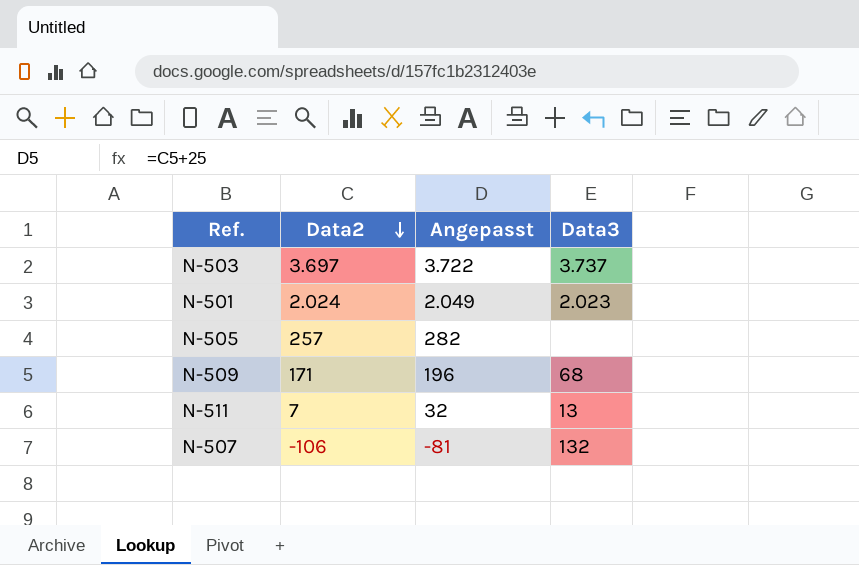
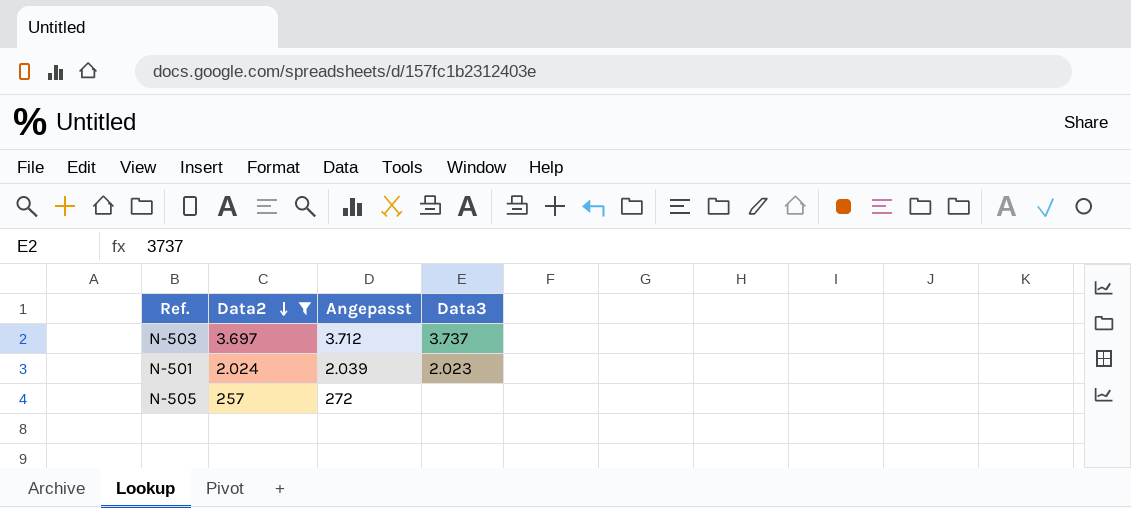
filter: none -> Data2 >= 257
column Angepasst | formula: [Data2] + 25 -> [Data2] + 15

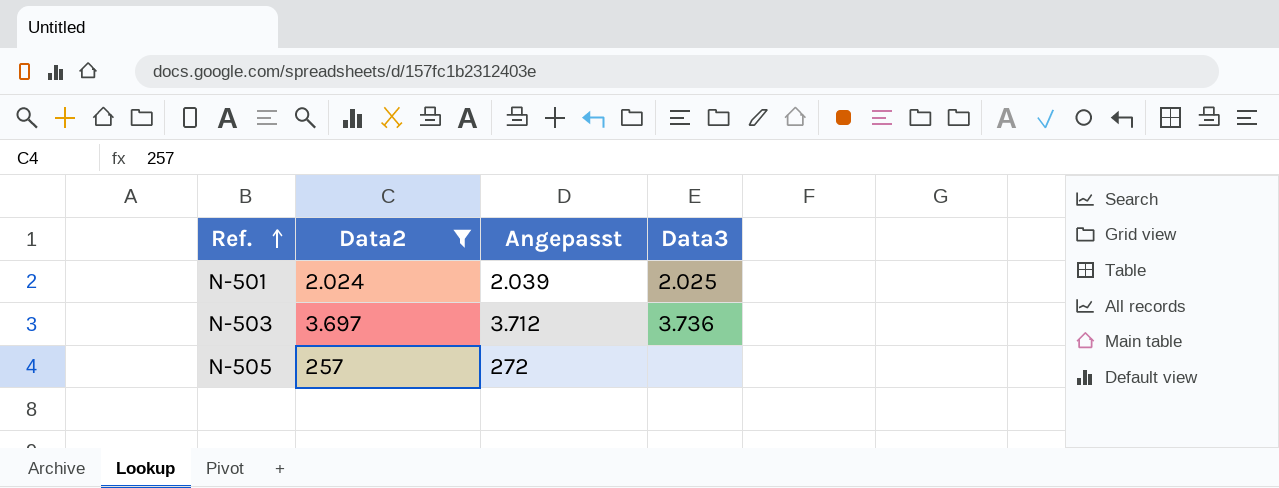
row order: Data2 descending -> Ref. ascending
N-501 | Data3: 2.023 -> 2.025
N-503 | Data3: 3.737 -> 3.736

